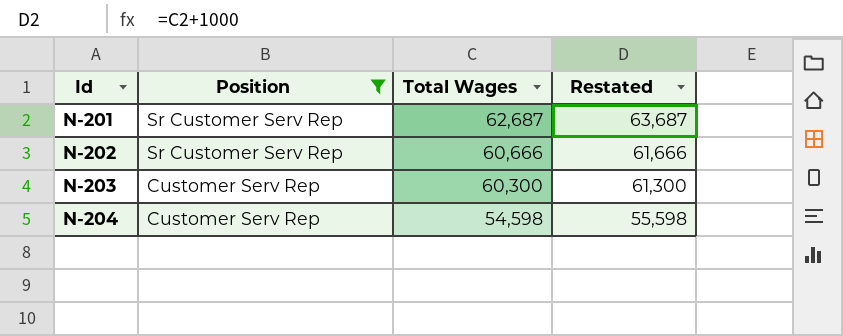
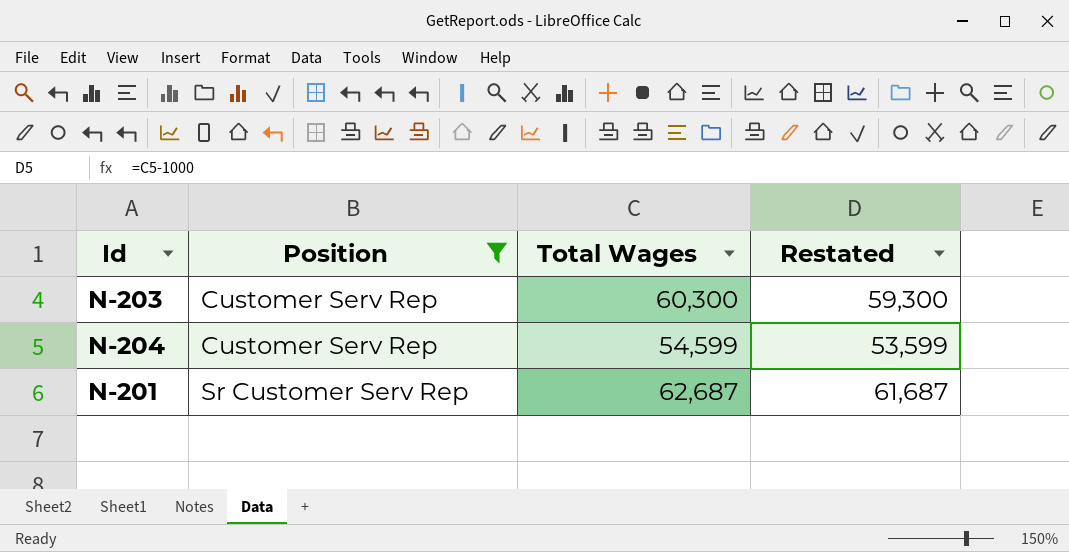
row order: Id ascending -> Position ascending
column Restated | formula: [Total Wages] + 1000 -> [Total Wages] - 1000
row N-202: Sr Customer Serv Rep | 60,666 | 61,666 -> none
N-204 | Total Wages: 54,598 -> 54,599

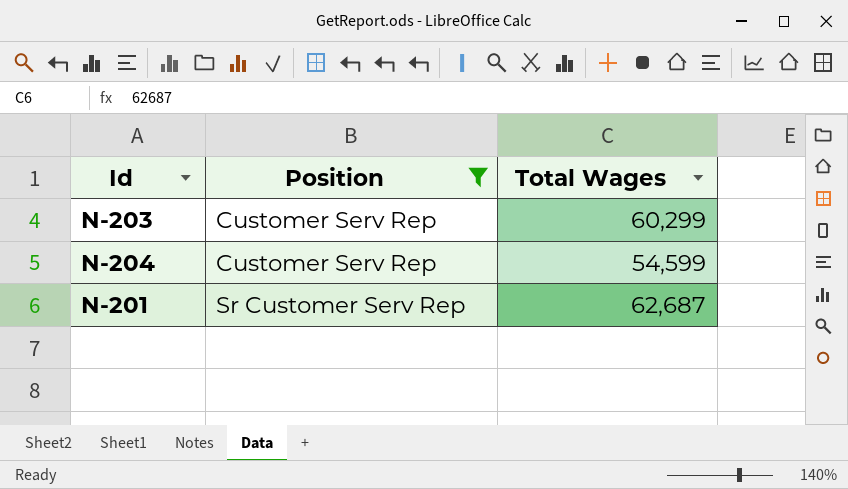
column Restated | formula: [Total Wages] - 1000 -> none
N-203 | Total Wages: 60,300 -> 60,299

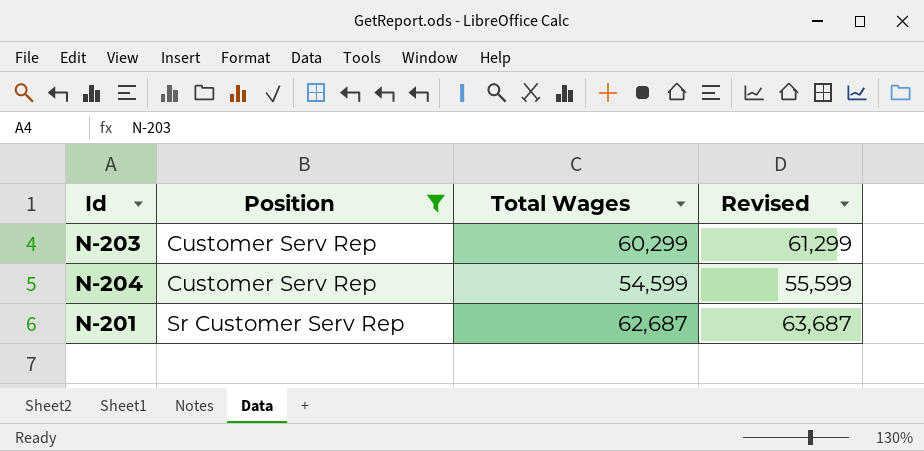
column Revised | formula: none -> [Total Wages] + 1000

